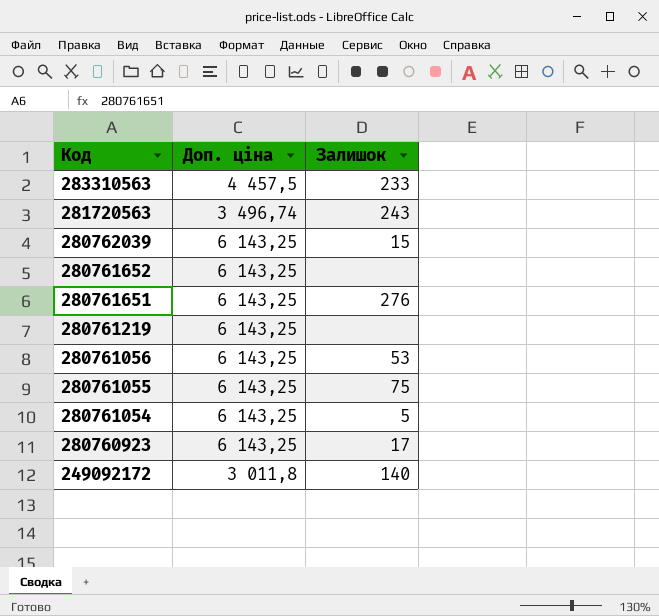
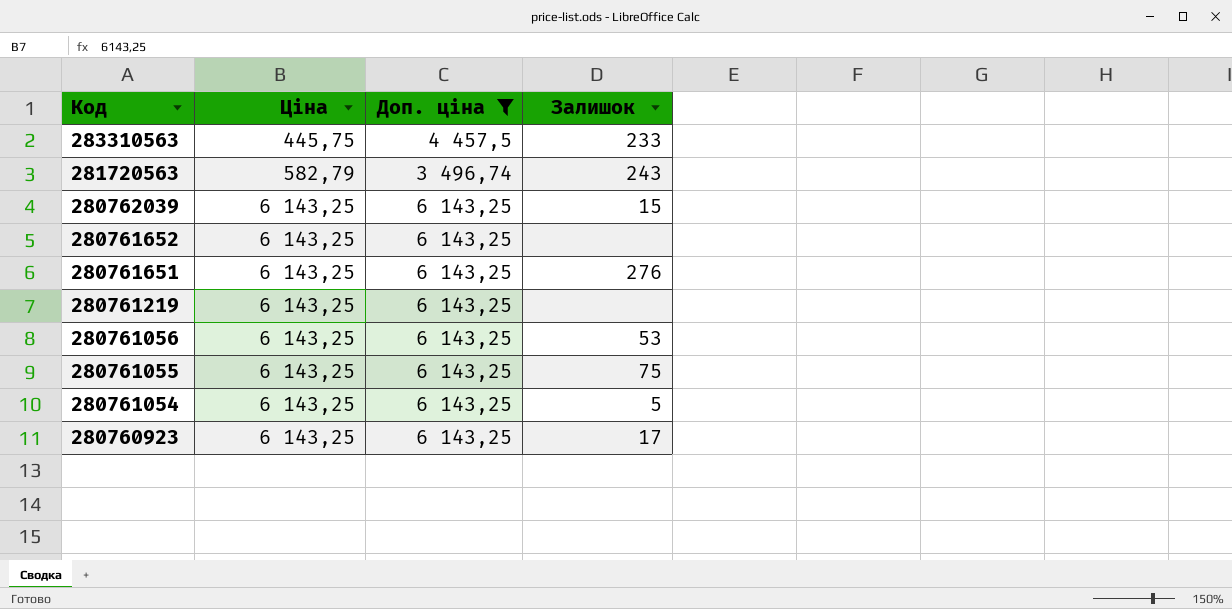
filter: none -> Доп. ціна != 3 011,8
column Ціна | position: none -> 2

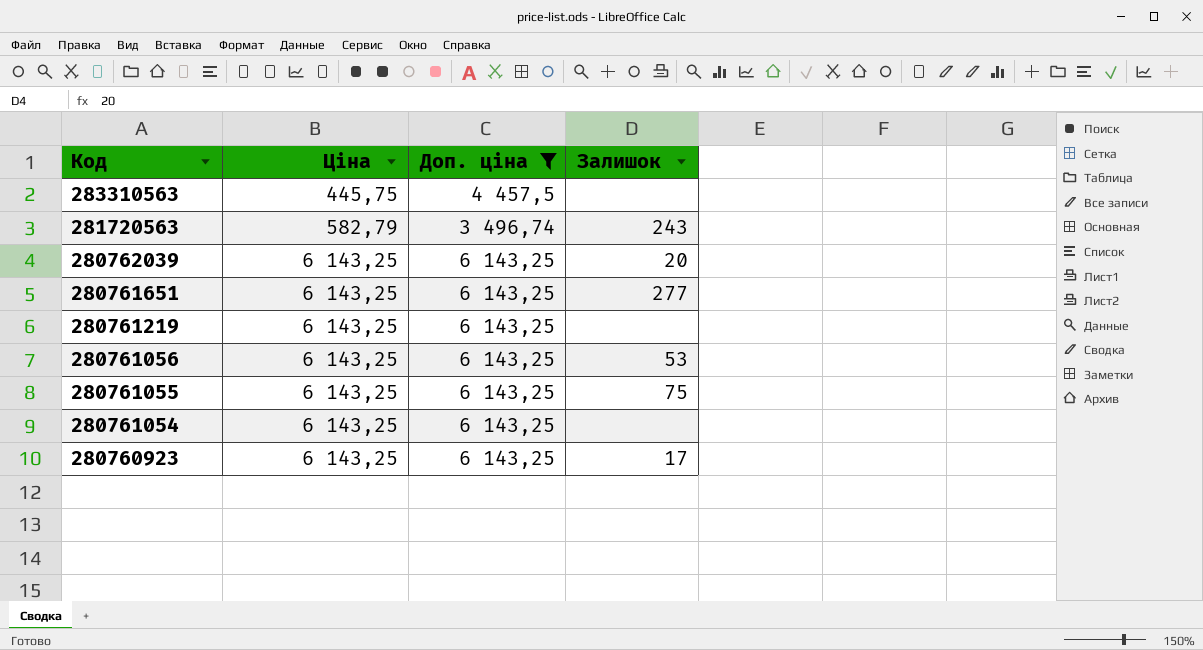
row 280761652: 6 143,25 | 6 143,25 | none -> none
283310563 | Залишок: 233 -> none
280762039 | Залишок: 15 -> 20
280761651 | Залишок: 276 -> 277
280761054 | Залишок: 5 -> none

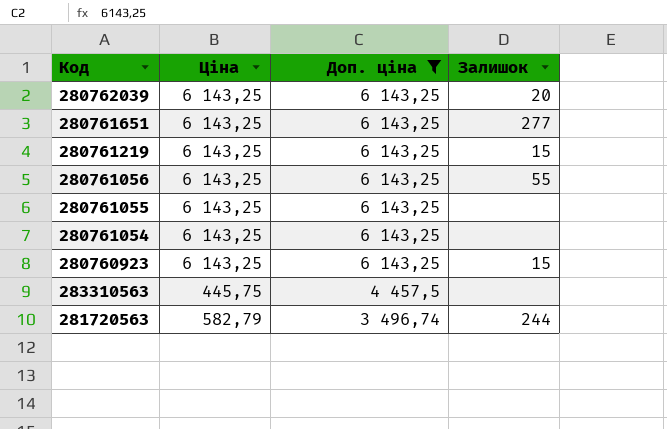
row order: Код descending -> Доп. ціна descending
280761219 | Залишок: none -> 15
280761056 | Залишок: 53 -> 55
280761055 | Залишок: 75 -> none
280760923 | Залишок: 17 -> 15
281720563 | Залишок: 243 -> 244

